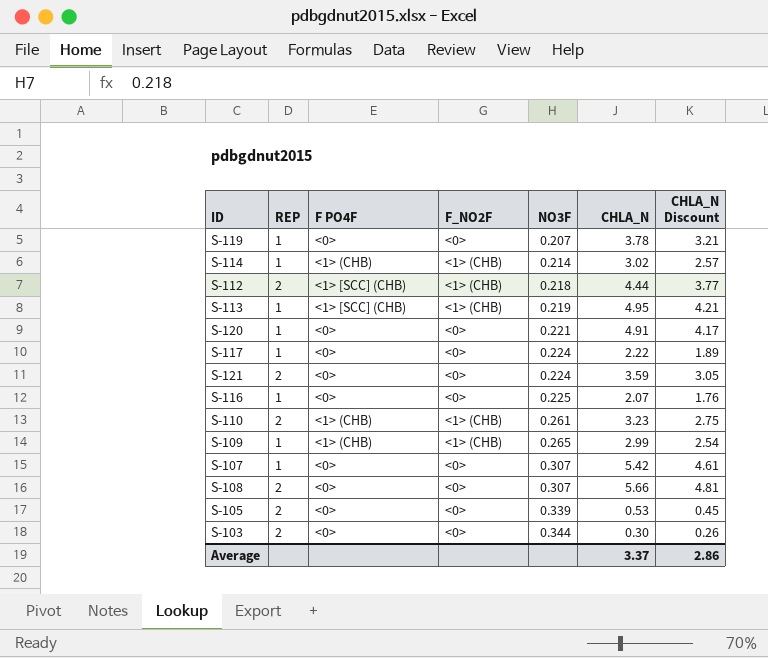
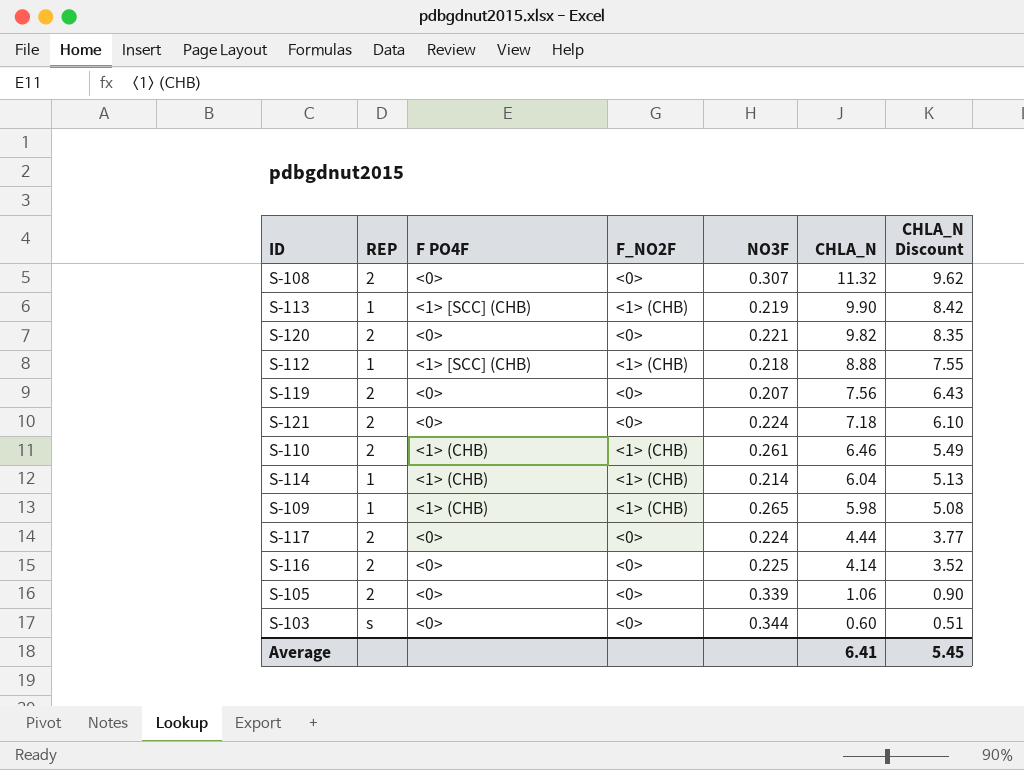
row order: NO3F ascending -> CHLA_N descending
row S-107: 1 | <0> | <0> | 0.307 | 5.42 | 4.61 -> none
S-108 | CHLA_N: 5.66 -> 11.32
S-108 | CHLA_N Discount: 4.81 -> 9.62
S-113 | CHLA_N: 4.95 -> 9.90
S-113 | CHLA_N Discount: 4.21 -> 8.42
S-120 | REP: 1 -> 2
S-120 | CHLA_N: 4.91 -> 9.82
S-120 | CHLA_N Discount: 4.17 -> 8.35
S-112 | REP: 2 -> 1
S-112 | CHLA_N: 4.44 -> 8.88
S-112 | CHLA_N Discount: 3.77 -> 7.55
S-119 | REP: 1 -> 2
S-119 | CHLA_N: 3.78 -> 7.56
S-119 | CHLA_N Discount: 3.21 -> 6.43
S-121 | CHLA_N: 3.59 -> 7.18
S-121 | CHLA_N Discount: 3.05 -> 6.10
S-110 | CHLA_N: 3.23 -> 6.46
S-110 | CHLA_N Discount: 2.75 -> 5.49
S-114 | CHLA_N: 3.02 -> 6.04
S-114 | CHLA_N Discount: 2.57 -> 5.13
S-109 | CHLA_N: 2.99 -> 5.98
S-109 | CHLA_N Discount: 2.54 -> 5.08
S-117 | REP: 1 -> 2
S-117 | CHLA_N: 2.22 -> 4.44
S-117 | CHLA_N Discount: 1.89 -> 3.77
S-116 | REP: 1 -> 2
S-116 | CHLA_N: 2.07 -> 4.14
S-116 | CHLA_N Discount: 1.76 -> 3.52
S-105 | CHLA_N: 0.53 -> 1.06
S-105 | CHLA_N Discount: 0.45 -> 0.90
S-103 | REP: 2 -> s
S-103 | CHLA_N: 0.30 -> 0.60
S-103 | CHLA_N Discount: 0.26 -> 0.51
Average | CHLA_N: 3.37 -> 6.41
Average | CHLA_N Discount: 2.86 -> 5.45

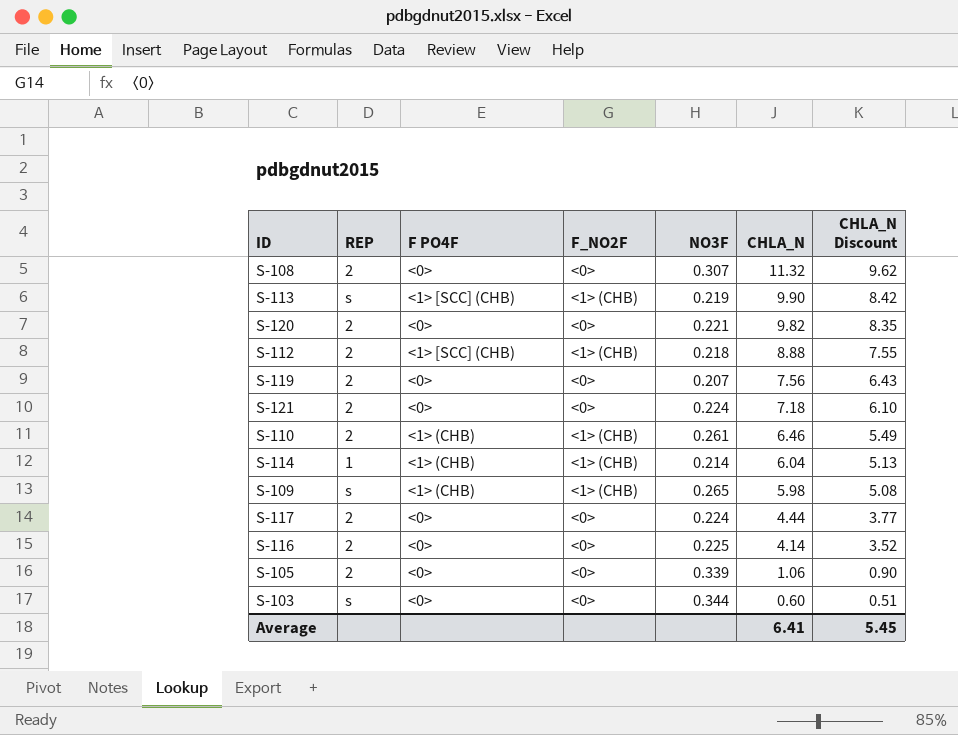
S-113 | REP: 1 -> s
S-112 | REP: 1 -> 2
S-109 | REP: 1 -> s

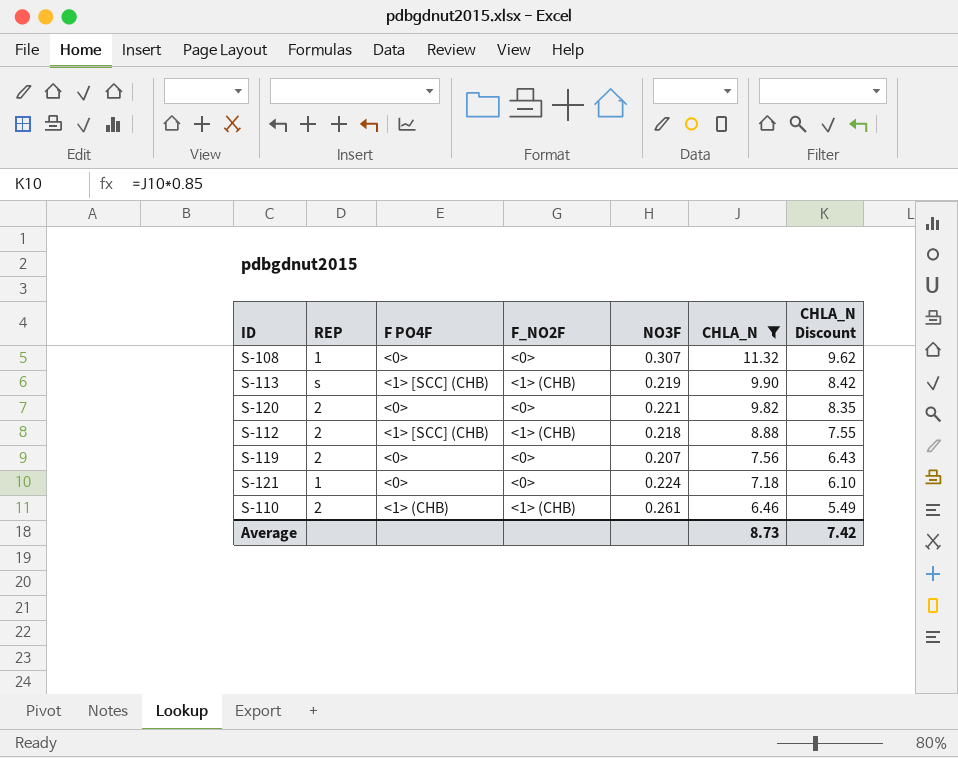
filter: none -> CHLA_N >= 6.46
S-108 | REP: 2 -> 1
S-121 | REP: 2 -> 1
Average | CHLA_N: 6.41 -> 8.73
Average | CHLA_N Discount: 5.45 -> 7.42

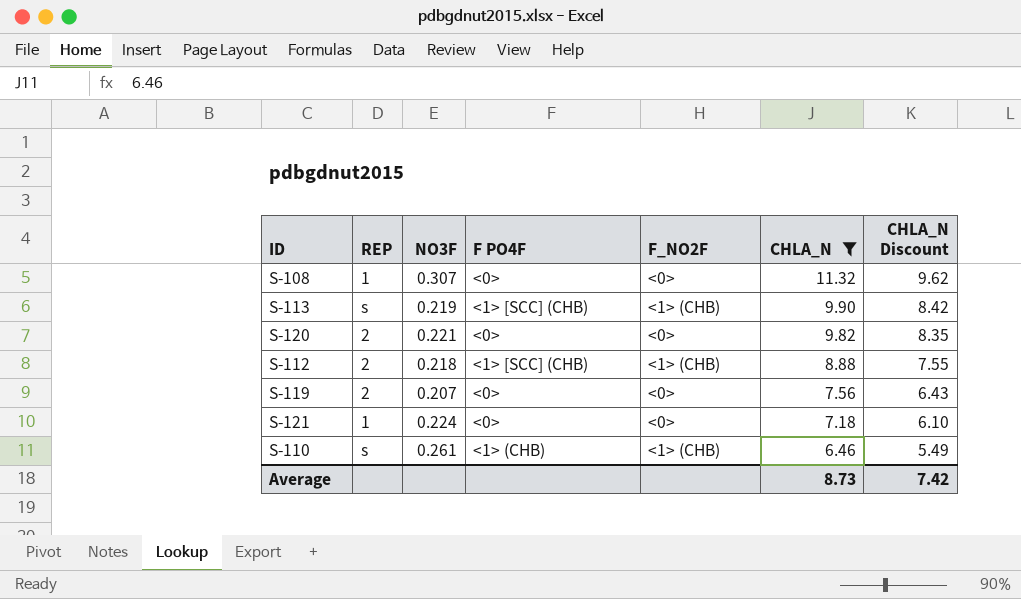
column NO3F | position: 5 -> 3
S-110 | REP: 2 -> s

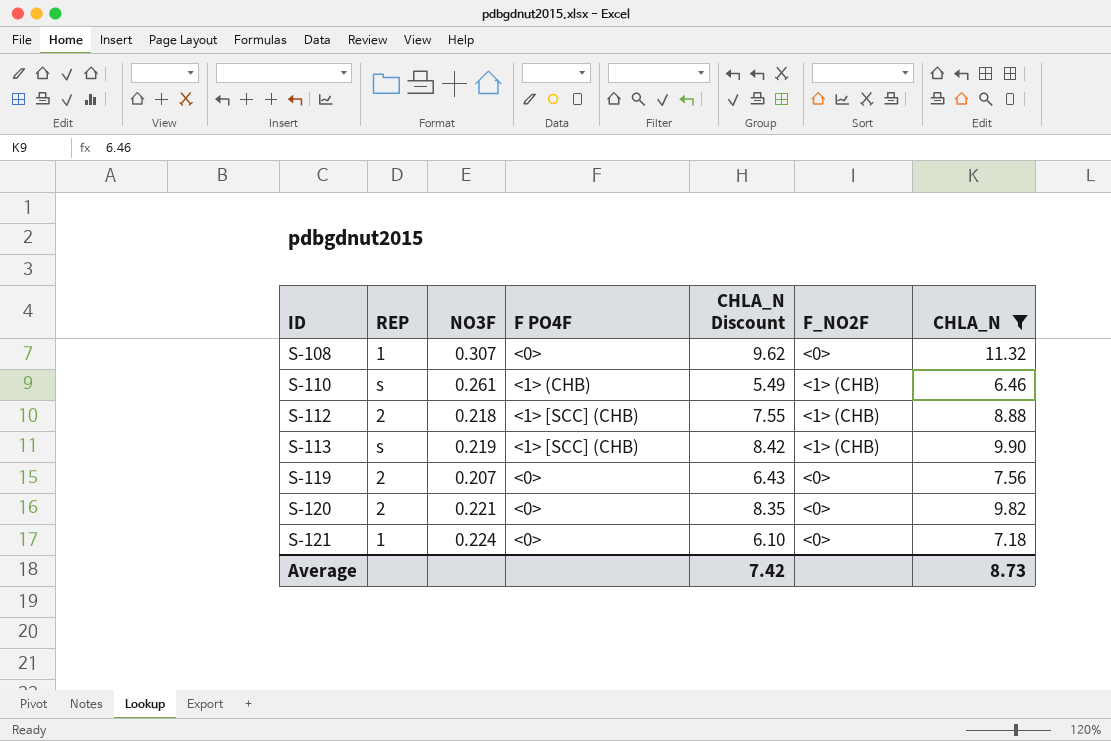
row order: CHLA_N descending -> ID ascending
column CHLA_N Discount | position: 7 -> 5

